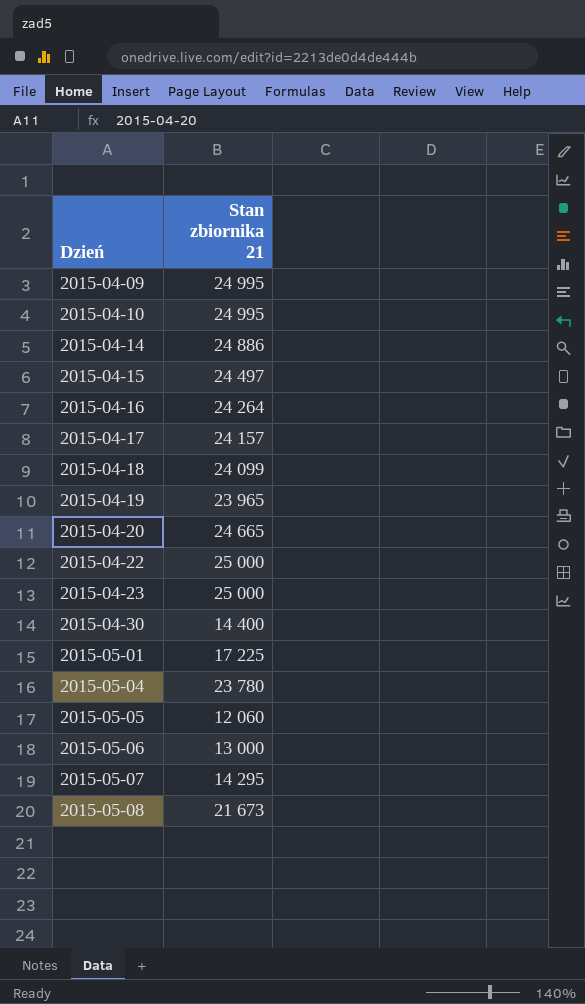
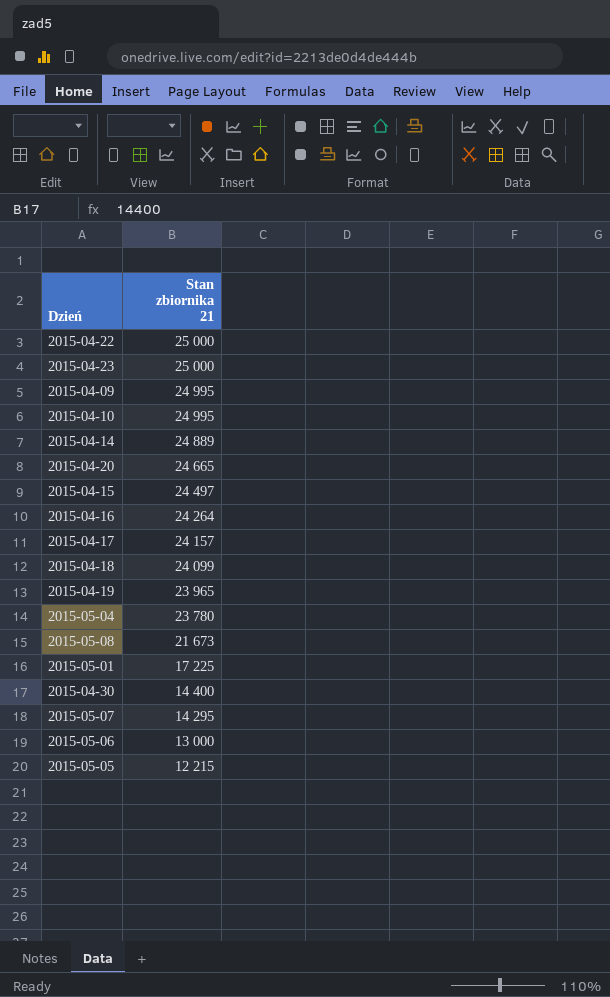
row order: Dzień ascending -> Stan zbiornika 21 descending
2015-04-14 | Stan zbiornika 21: 24 886 -> 24 889
2015-05-05 | Stan zbiornika 21: 12 060 -> 12 215

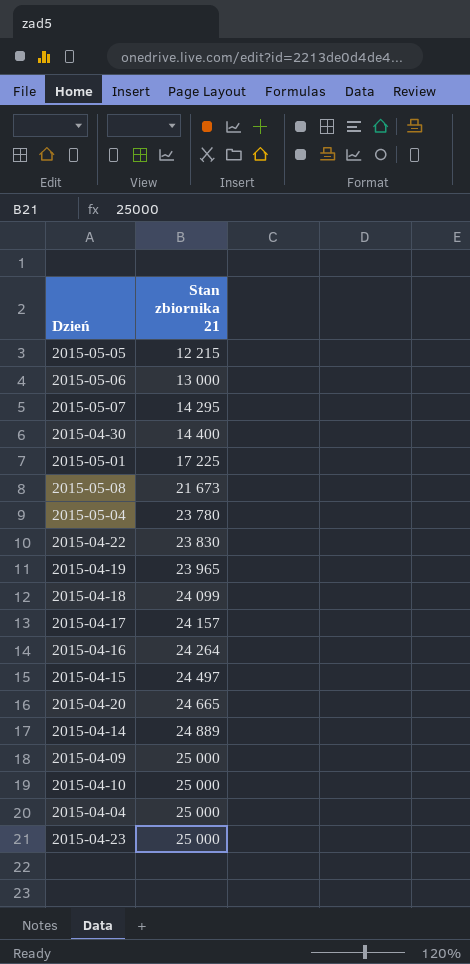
row order: Stan zbiornika 21 descending -> Stan zbiornika 21 ascending
2015-04-22 | Stan zbiornika 21: 25 000 -> 23 830
2015-04-09 | Stan zbiornika 21: 24 995 -> 25 000
2015-04-10 | Stan zbiornika 21: 24 995 -> 25 000
row 2015-04-04: none -> 25 000

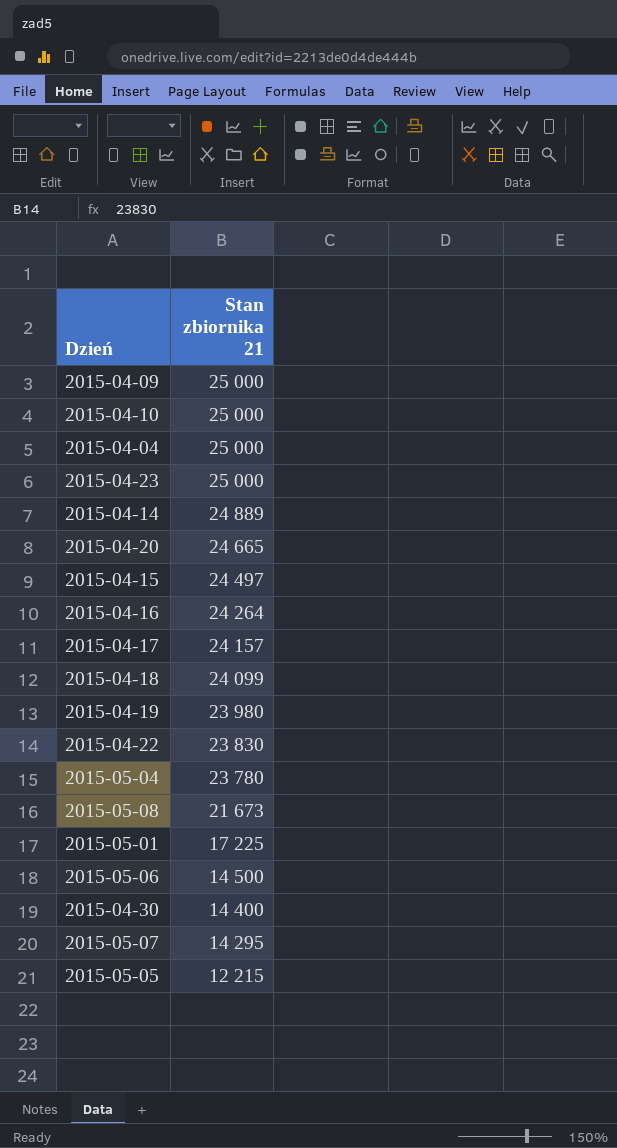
row order: Stan zbiornika 21 ascending -> Stan zbiornika 21 descending
2015-04-19 | Stan zbiornika 21: 23 965 -> 23 980
2015-05-06 | Stan zbiornika 21: 13 000 -> 14 500

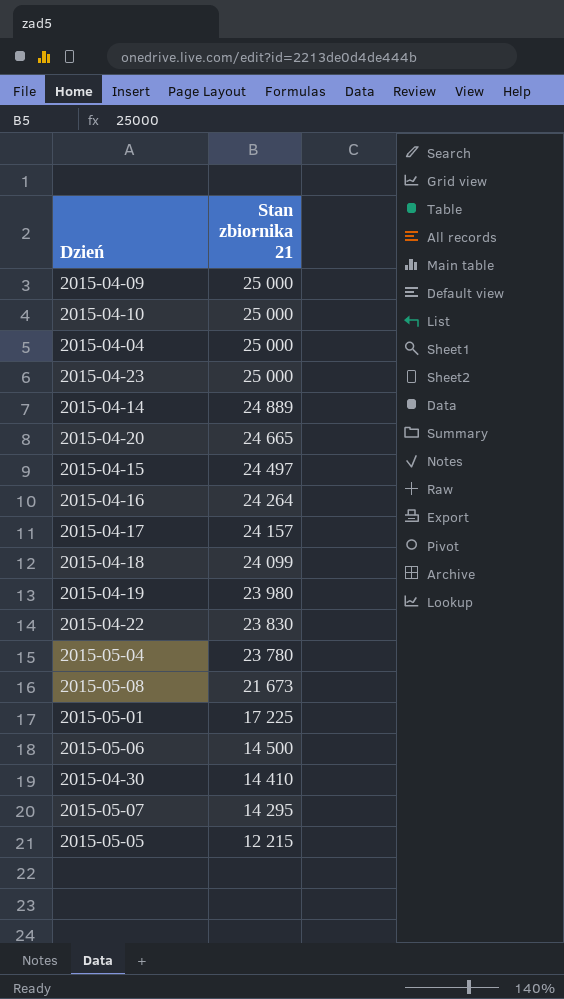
2015-04-30 | Stan zbiornika 21: 14 400 -> 14 410

